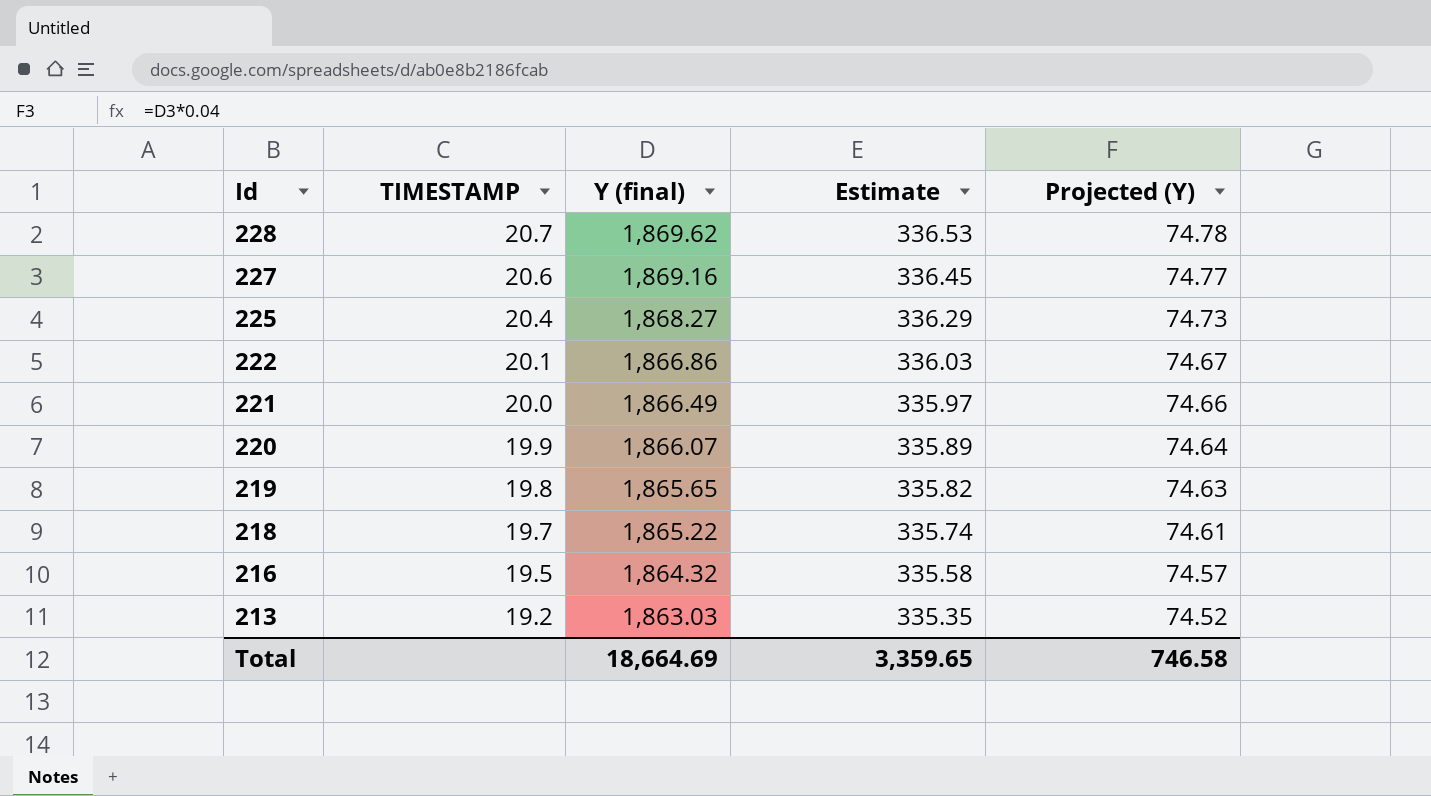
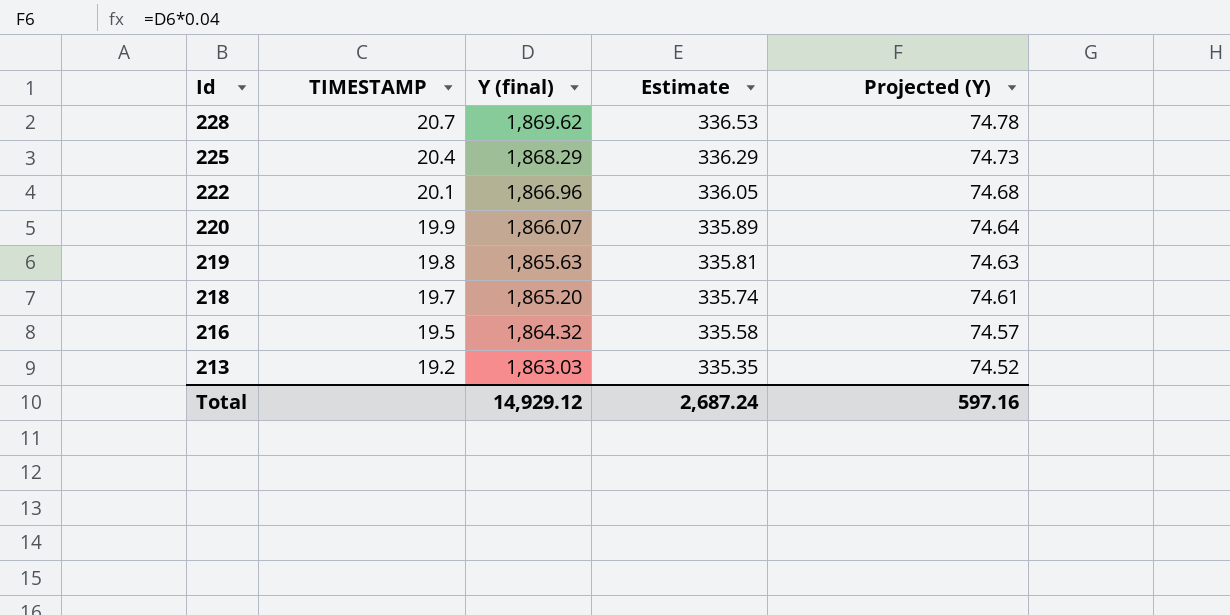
row 227: 20.6 | 1,869.16 | 336.45 | 74.77 -> none
row 221: 20.0 | 1,866.49 | 335.97 | 74.66 -> none
225 | Y (final): 1,868.27 -> 1,868.29
222 | Y (final): 1,866.86 -> 1,866.96
222 | Estimate: 336.03 -> 336.05
222 | Projected (Y): 74.67 -> 74.68
219 | Y (final): 1,865.65 -> 1,865.63
219 | Estimate: 335.82 -> 335.81
218 | Y (final): 1,865.22 -> 1,865.20
Total | Y (final): 18,664.69 -> 14,929.12
Total | Estimate: 3,359.65 -> 2,687.24
Total | Projected (Y): 746.58 -> 597.16

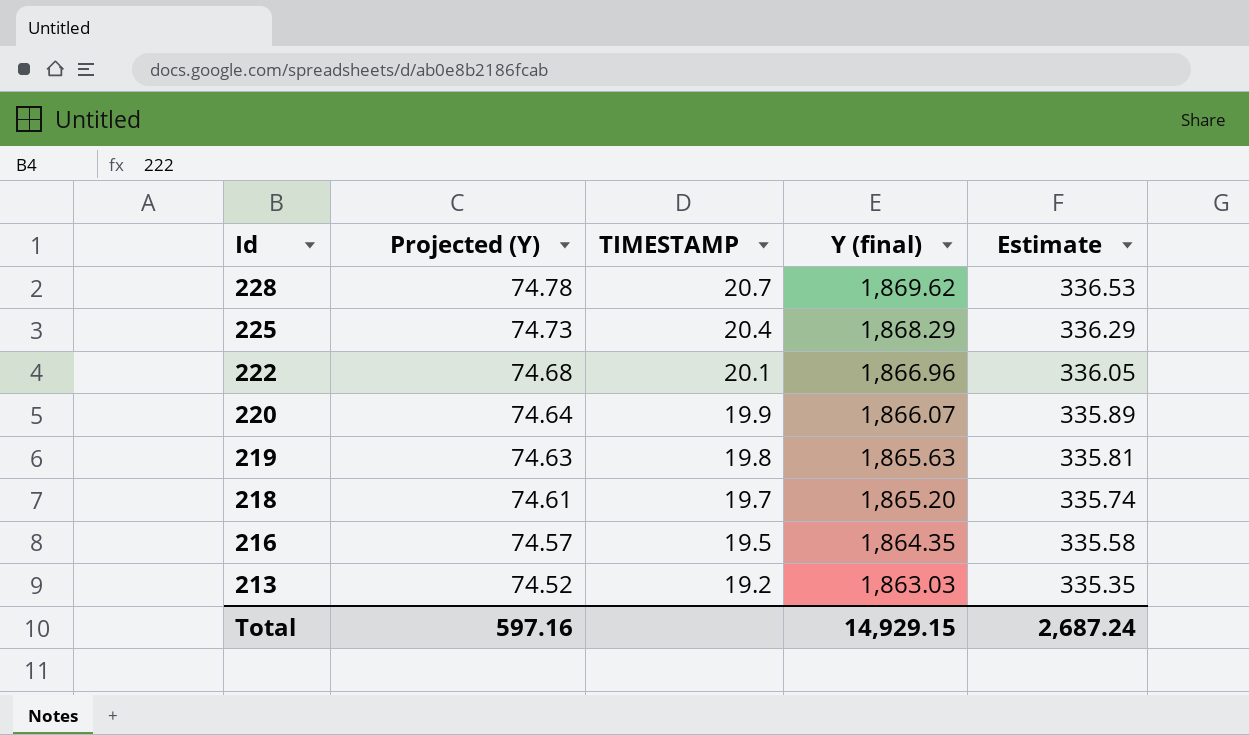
column Projected (Y) | position: 5 -> 2
216 | Y (final): 1,864.32 -> 1,864.35
Total | Y (final): 14,929.12 -> 14,929.15

